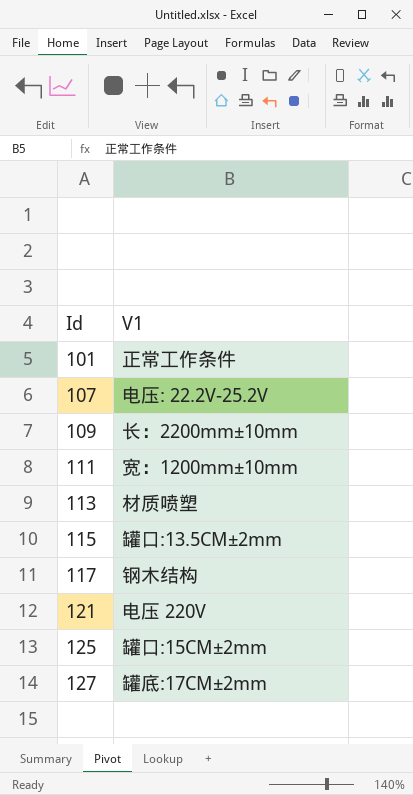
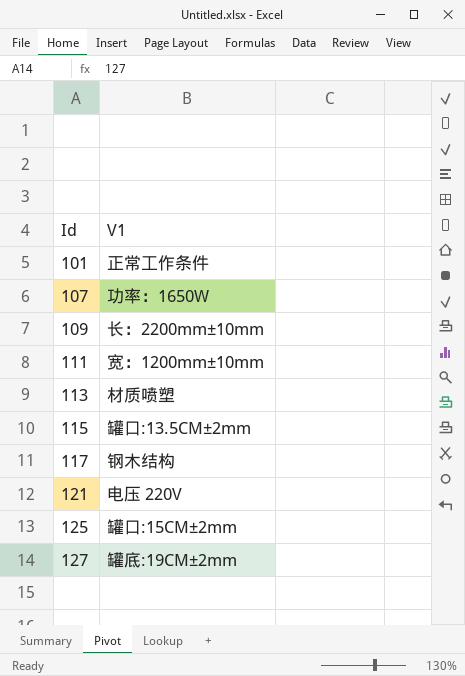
107 | V1: 电压: 22.2V-25.2V -> 功率：1650W
127 | V1: 罐底:17CM±2mm -> 罐底:19CM±2mm

